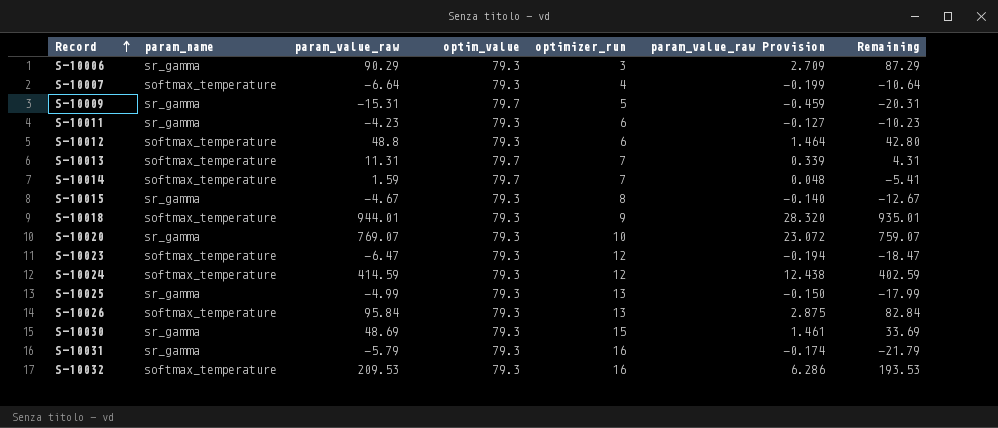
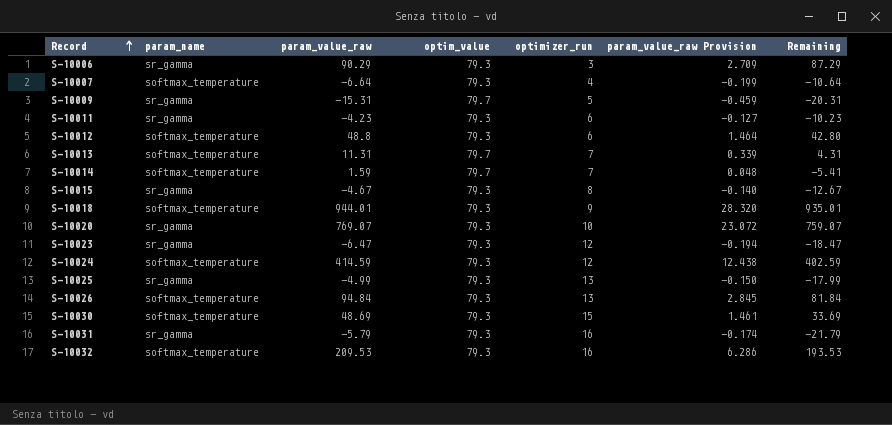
S-10023 | param_name: softmax_temperature -> sr_gamma
S-10026 | param_value_raw: 95.84 -> 94.84
S-10026 | param_value_raw Provision: 2.875 -> 2.845
S-10026 | Remaining: 82.84 -> 81.84
S-10030 | param_name: sr_gamma -> softmax_temperature

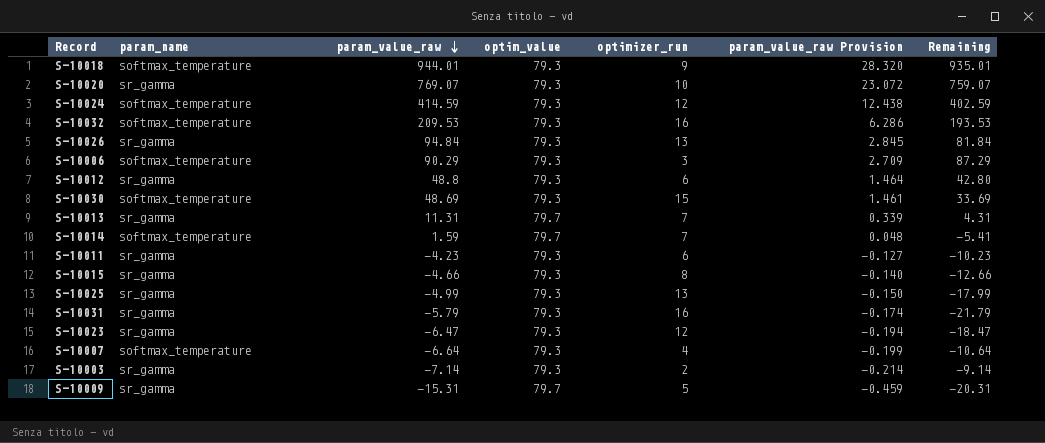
row order: Record ascending -> param_value_raw descending
S-10026 | param_name: softmax_temperature -> sr_gamma
S-10006 | param_name: sr_gamma -> softmax_temperature
S-10012 | param_name: softmax_temperature -> sr_gamma
S-10013 | param_name: softmax_temperature -> sr_gamma
S-10015 | param_value_raw: -4.67 -> -4.66
S-10015 | Remaining: -12.67 -> -12.66
row S-10003: none -> sr_gamma | -7.14 | 79.3 | 2 | -0.214 | -9.14

